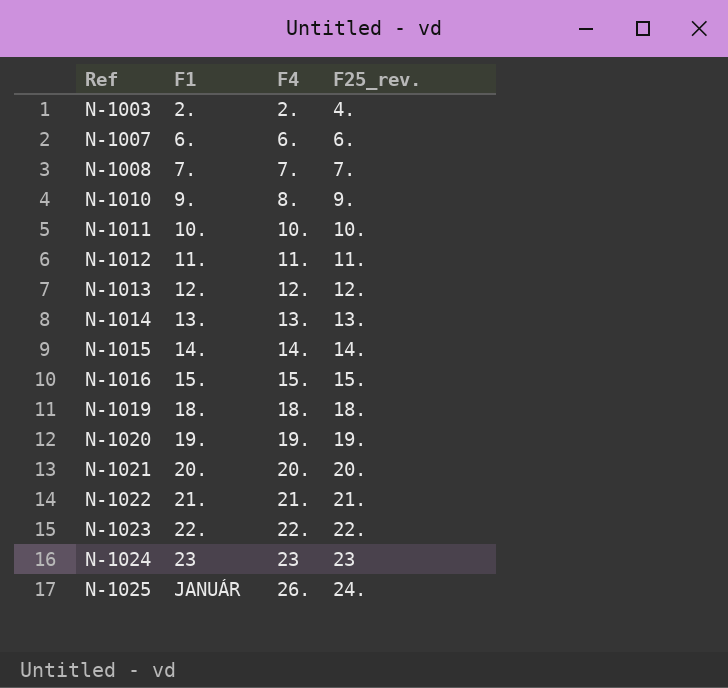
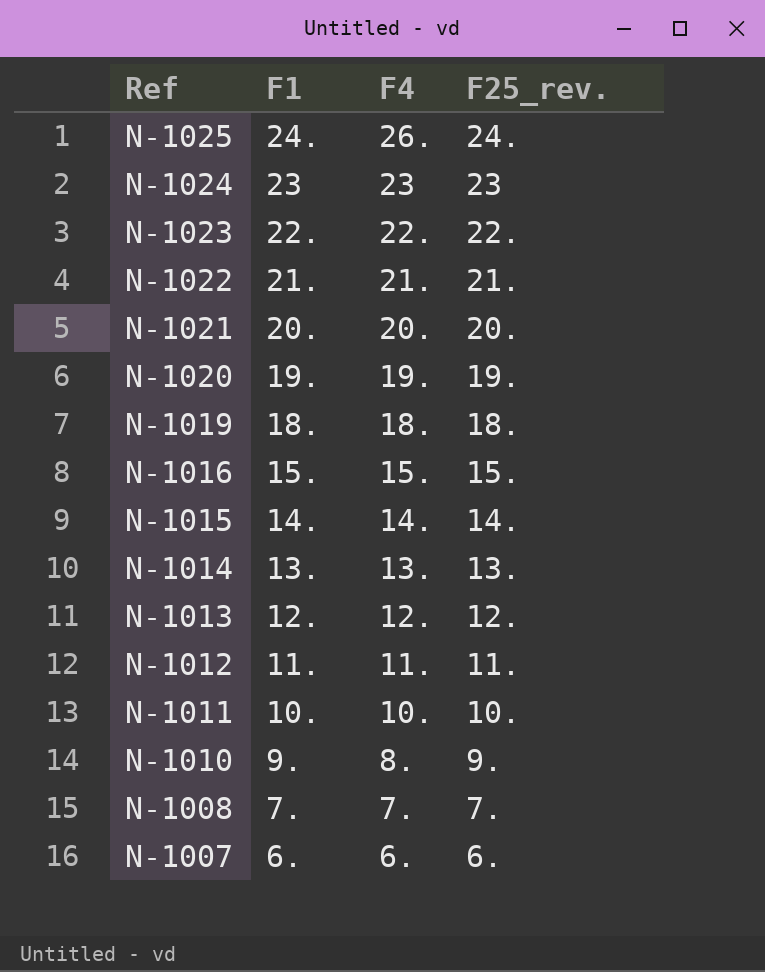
row order: Ref ascending -> Ref descending
row N-1003: 2. | 2. | 4. -> none
N-1025 | F1: JANUÁR -> 24.

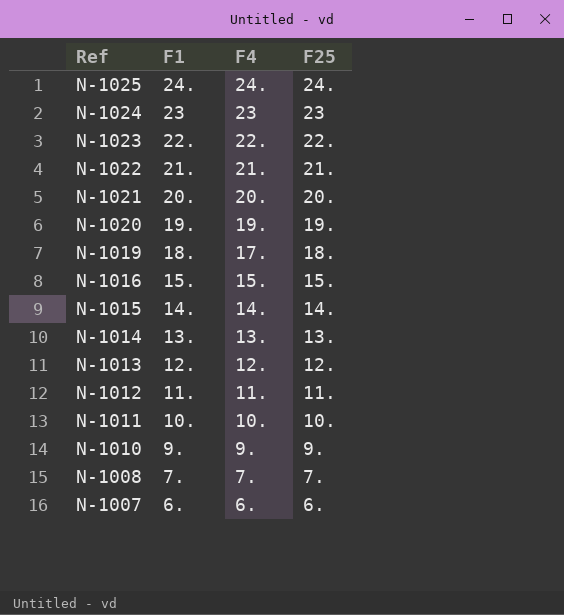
column name: F25_rev. -> F25
N-1025 | F4: 26. -> 24.
N-1019 | F4: 18. -> 17.
N-1010 | F4: 8. -> 9.

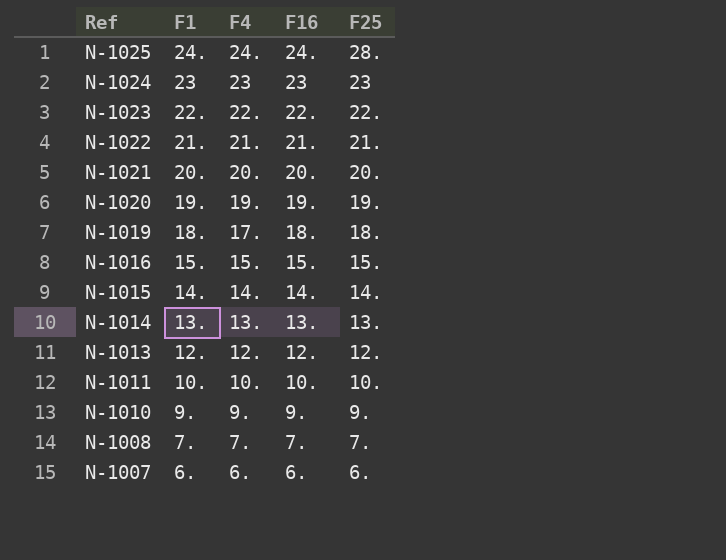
column F16 | position: none -> 4
row N-1012: 11. | 11. | 11. -> none
N-1025 | F25: 24. -> 28.

